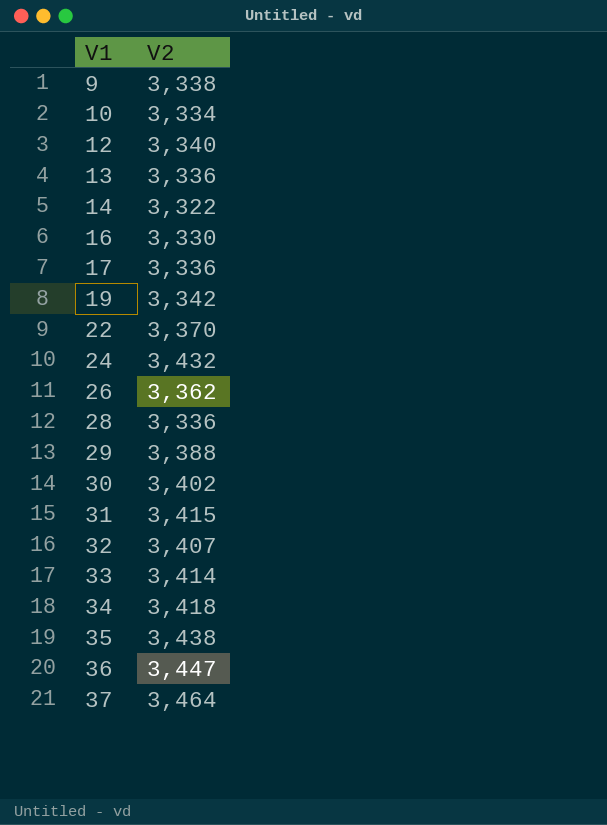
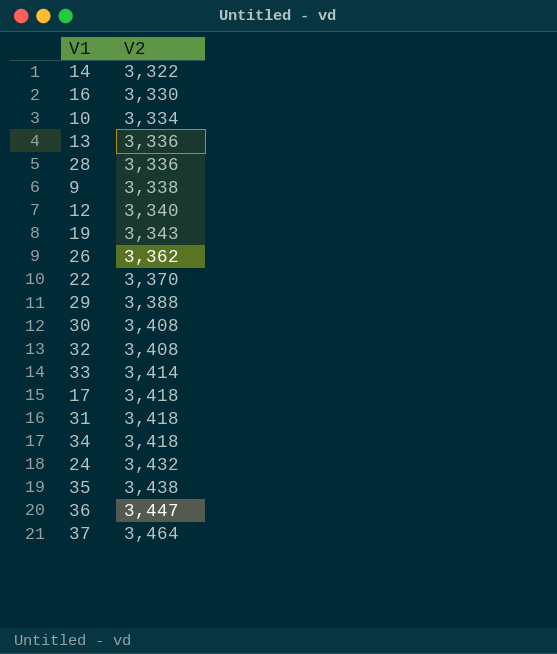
row order: V1 ascending -> V2 ascending
19 | V2: 3,342 -> 3,343
30 | V2: 3,402 -> 3,408
32 | V2: 3,407 -> 3,408
17 | V2: 3,336 -> 3,418
31 | V2: 3,415 -> 3,418

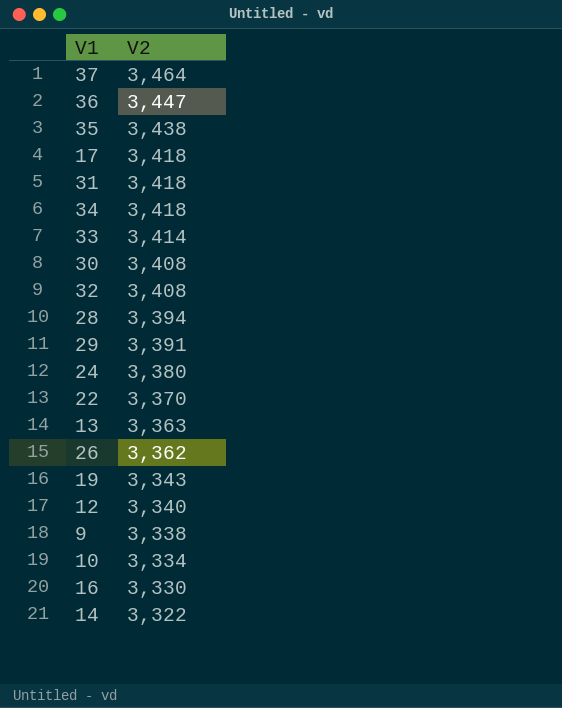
row order: V2 ascending -> V2 descending
28 | V2: 3,336 -> 3,394
29 | V2: 3,388 -> 3,391
24 | V2: 3,432 -> 3,380
13 | V2: 3,336 -> 3,363

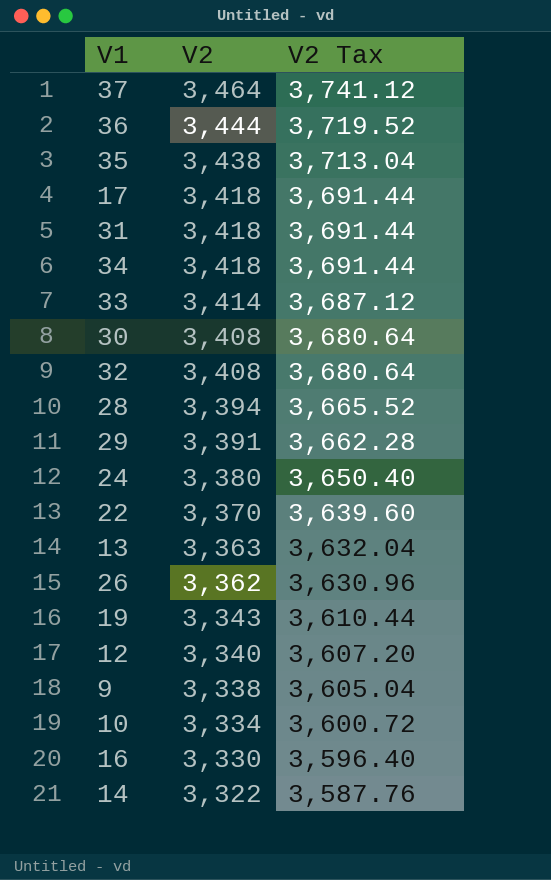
column V2 Tax | formula: none -> [V2] * 1.08
36 | V2: 3,447 -> 3,444

